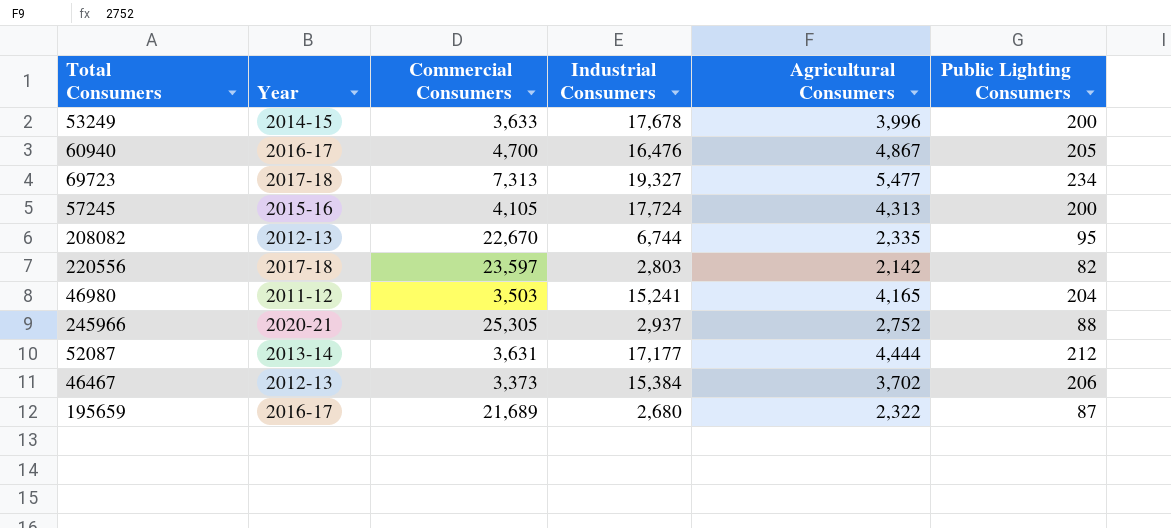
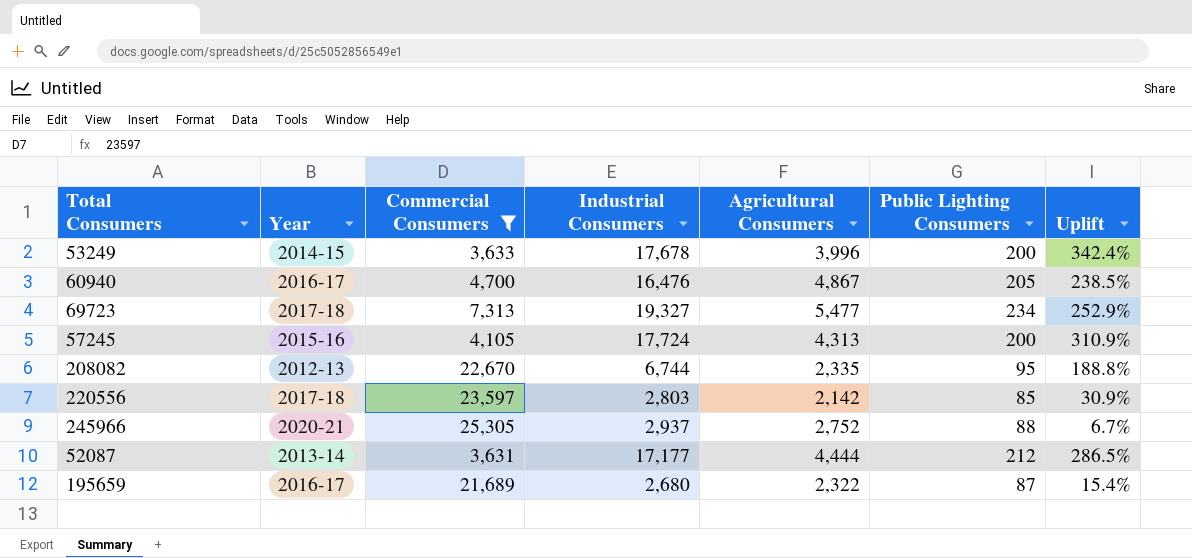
filter: none -> Commercial Consumers >= 3,631
column Uplift | formula: none -> ([Industrial Consumers] - [Agricultural Consumers]) / [Agricultural Consumers]
220556 | Public Lighting Consumers: 82 -> 85

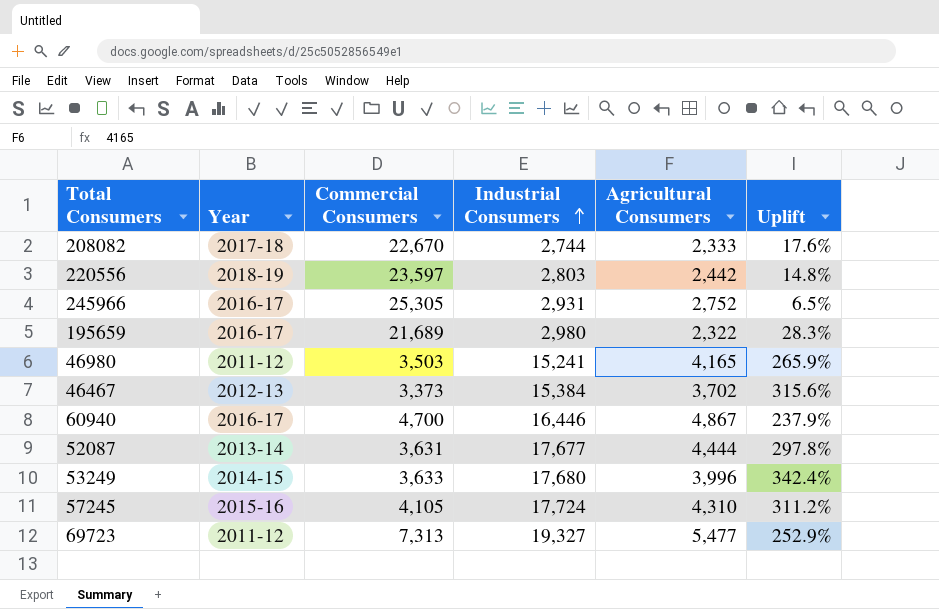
filter: Commercial Consumers >= 3,631 -> none
row order: none -> Industrial Consumers ascending
column Public Lighting Consumers | position: 6 -> none
208082 | Year: 2012-13 -> 2017-18
208082 | Industrial Consumers: 6,744 -> 2,744
208082 | Agricultural Consumers: 2,335 -> 2,333
208082 | Uplift: 188.8% -> 17.6%
220556 | Year: 2017-18 -> 2018-19
220556 | Agricultural Consumers: 2,142 -> 2,442
220556 | Uplift: 30.9% -> 14.8%
245966 | Year: 2020-21 -> 2016-17
245966 | Industrial Consumers: 2,937 -> 2,931
245966 | Uplift: 6.7% -> 6.5%
195659 | Industrial Consumers: 2,680 -> 2,980
195659 | Uplift: 15.4% -> 28.3%
60940 | Industrial Consumers: 16,476 -> 16,446
60940 | Uplift: 238.5% -> 237.9%
52087 | Industrial Consumers: 17,177 -> 17,677
52087 | Uplift: 286.5% -> 297.8%
53249 | Industrial Consumers: 17,678 -> 17,680
57245 | Agricultural Consumers: 4,313 -> 4,310
57245 | Uplift: 310.9% -> 311.2%
69723 | Year: 2017-18 -> 2011-12

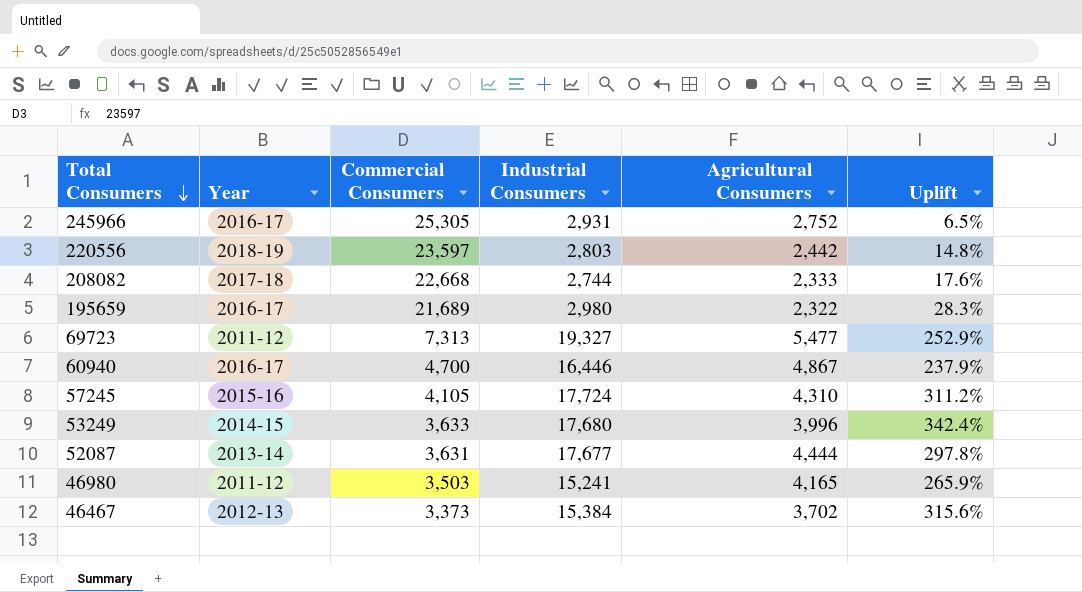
row order: Industrial Consumers ascending -> Total Consumers descending
208082 | Commercial Consumers: 22,670 -> 22,668

